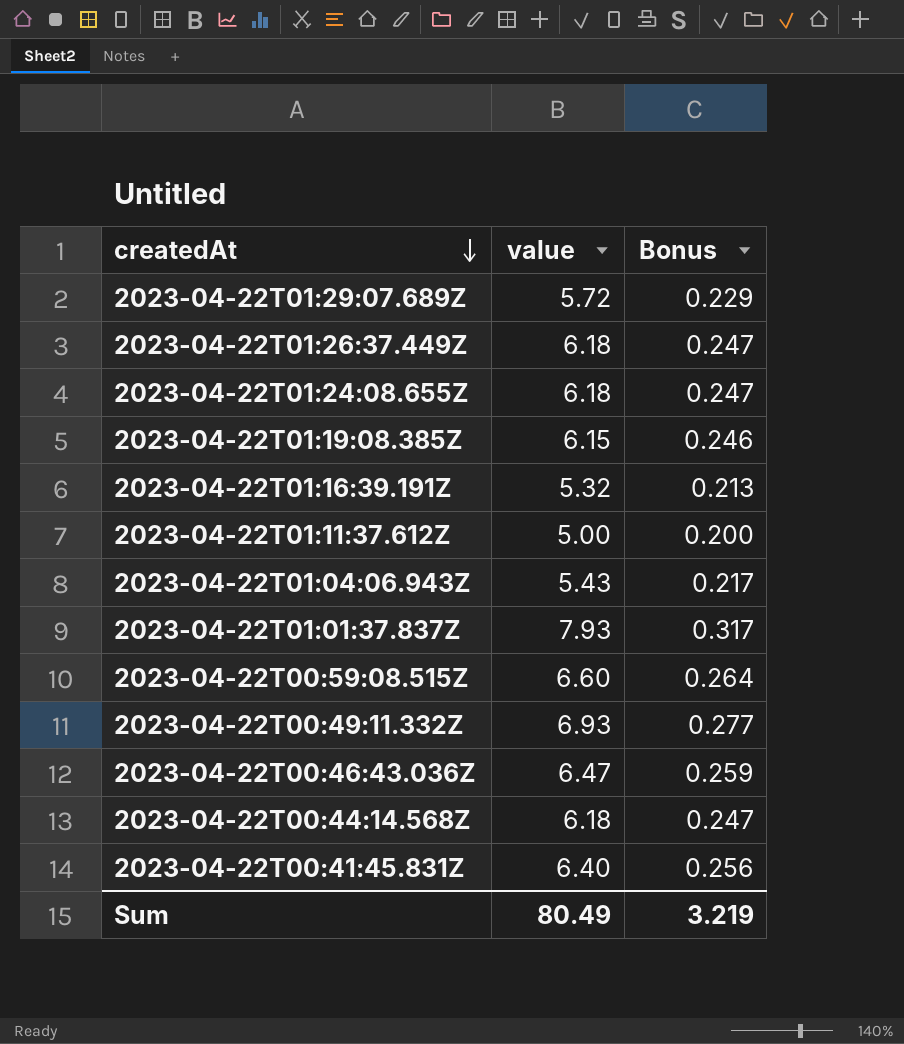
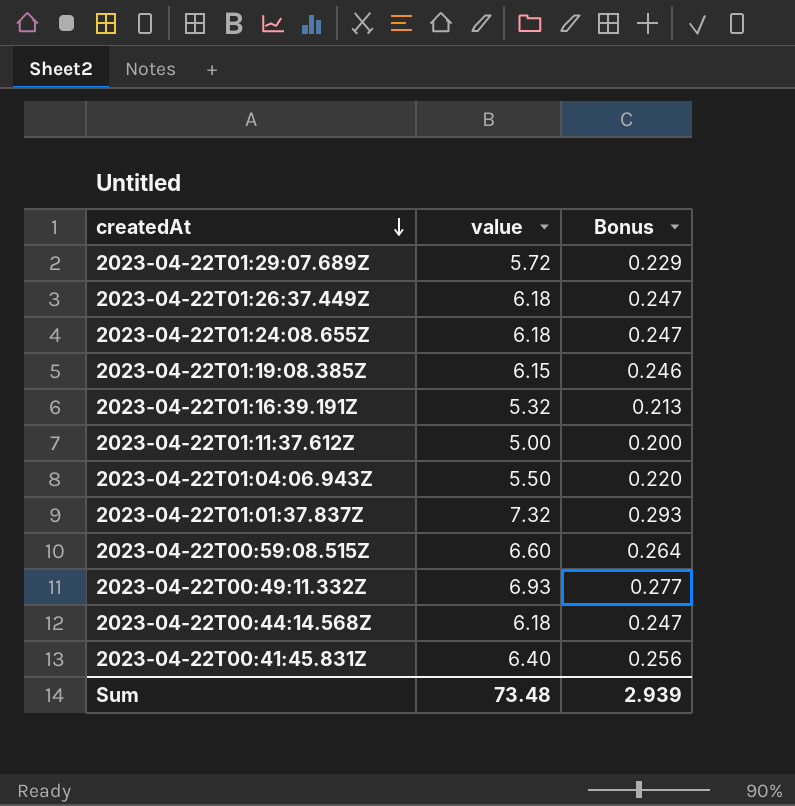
row 2023-04-22T00:46:43.036Z: 6.47 | 0.259 -> none
2023-04-22T01:04:06.943Z | value: 5.43 -> 5.50
2023-04-22T01:04:06.943Z | Bonus: 0.217 -> 0.220
2023-04-22T01:01:37.837Z | value: 7.93 -> 7.32
2023-04-22T01:01:37.837Z | Bonus: 0.317 -> 0.293
Sum | value: 80.49 -> 73.48
Sum | Bonus: 3.219 -> 2.939

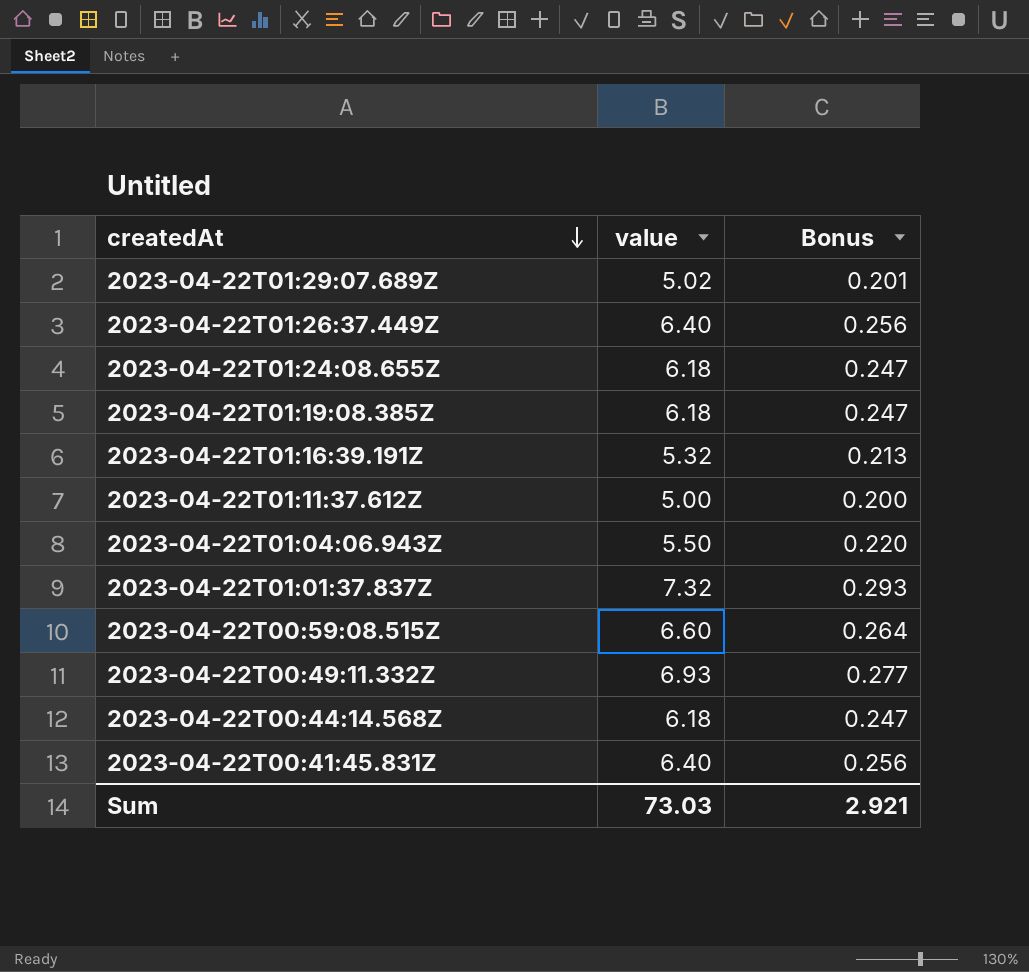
2023-04-22T01:29:07.689Z | value: 5.72 -> 5.02
2023-04-22T01:29:07.689Z | Bonus: 0.229 -> 0.201
2023-04-22T01:26:37.449Z | value: 6.18 -> 6.40
2023-04-22T01:26:37.449Z | Bonus: 0.247 -> 0.256
2023-04-22T01:19:08.385Z | value: 6.15 -> 6.18
2023-04-22T01:19:08.385Z | Bonus: 0.246 -> 0.247
Sum | value: 73.48 -> 73.03
Sum | Bonus: 2.939 -> 2.921

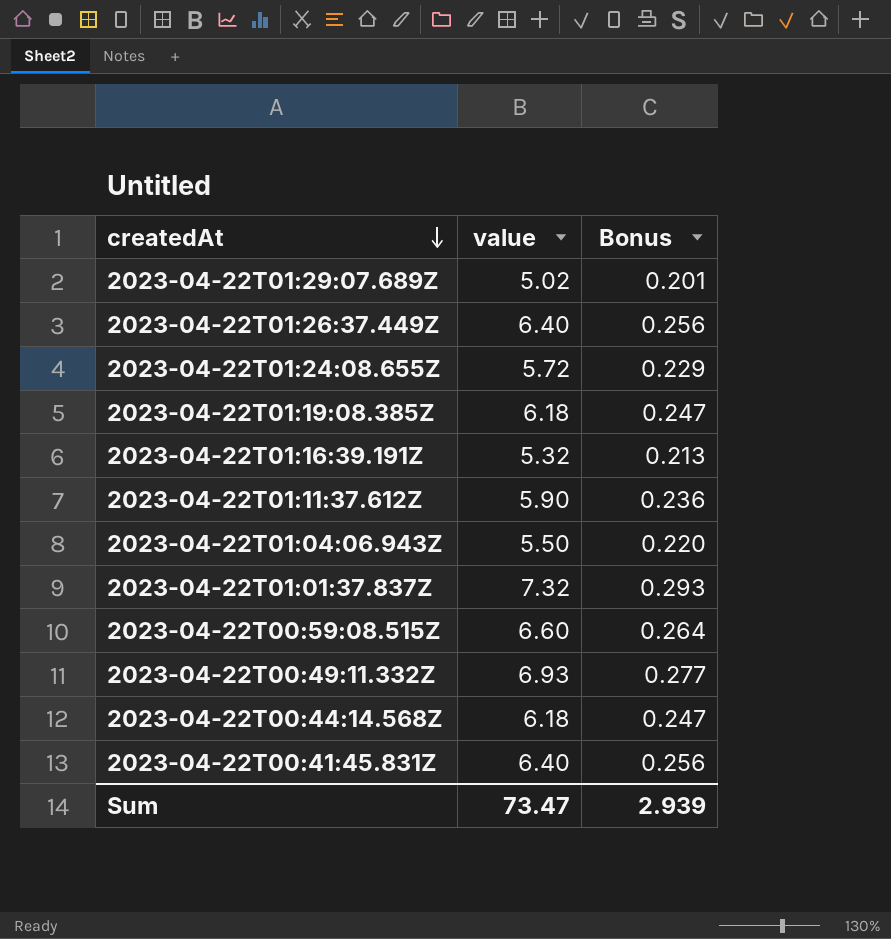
2023-04-22T01:24:08.655Z | value: 6.18 -> 5.72
2023-04-22T01:24:08.655Z | Bonus: 0.247 -> 0.229
2023-04-22T01:11:37.612Z | value: 5.00 -> 5.90
2023-04-22T01:11:37.612Z | Bonus: 0.200 -> 0.236
Sum | value: 73.03 -> 73.47
Sum | Bonus: 2.921 -> 2.939

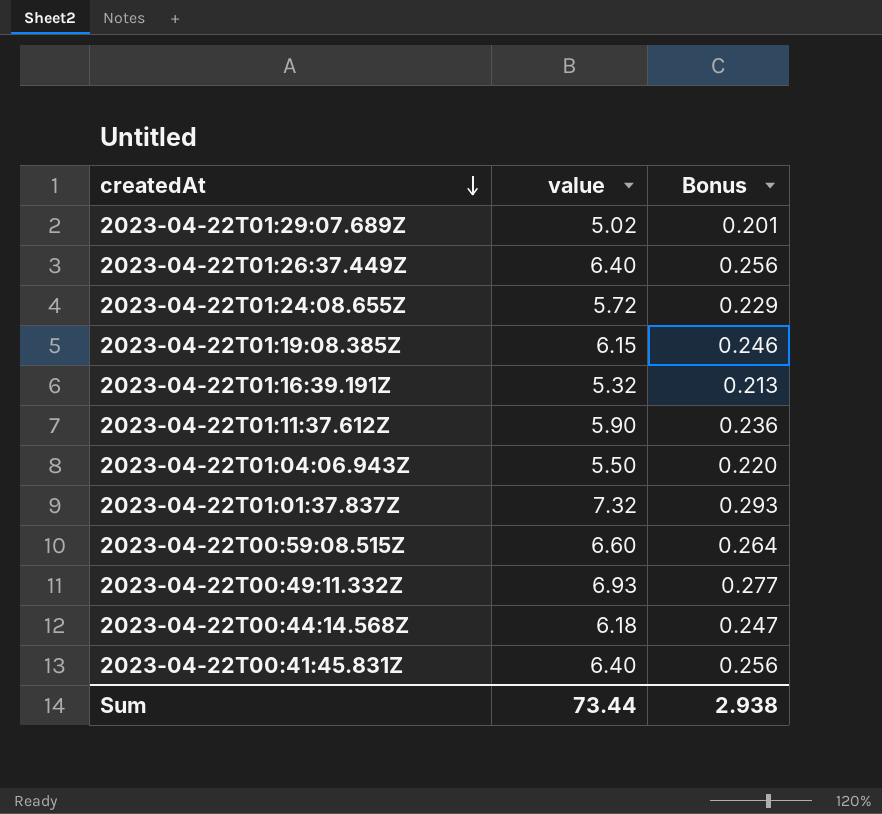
2023-04-22T01:19:08.385Z | value: 6.18 -> 6.15
2023-04-22T01:19:08.385Z | Bonus: 0.247 -> 0.246
Sum | value: 73.47 -> 73.44
Sum | Bonus: 2.939 -> 2.938

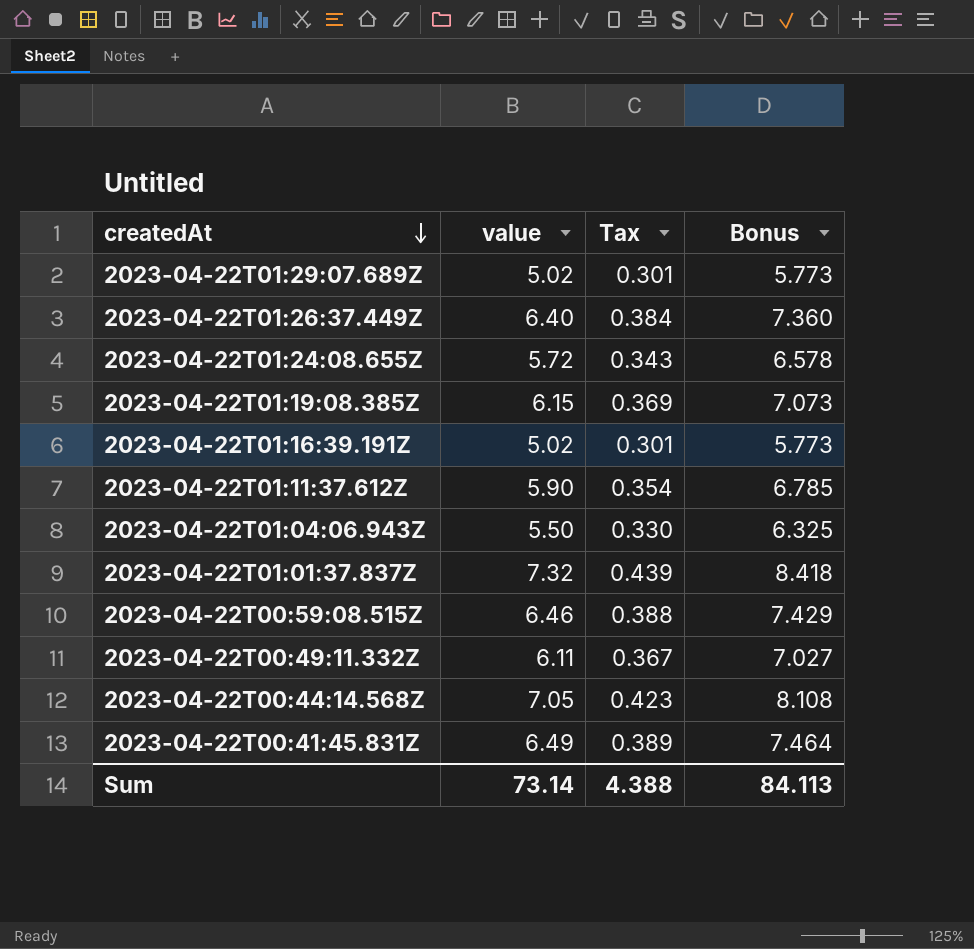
column Tax | formula: none -> [value] * 0.06
column Bonus | formula: [value] * 0.04 -> [value] * 1.15
2023-04-22T01:16:39.191Z | value: 5.32 -> 5.02
2023-04-22T00:59:08.515Z | value: 6.60 -> 6.46
2023-04-22T00:49:11.332Z | value: 6.93 -> 6.11
2023-04-22T00:44:14.568Z | value: 6.18 -> 7.05
2023-04-22T00:41:45.831Z | value: 6.40 -> 6.49
Sum | value: 73.44 -> 73.14
Sum | Bonus: 2.938 -> 84.113

